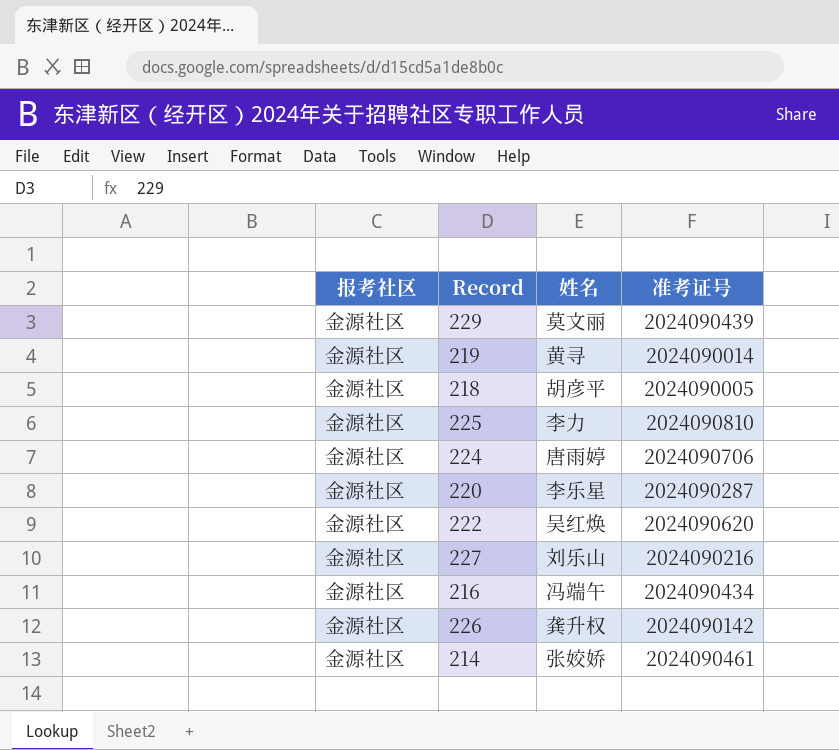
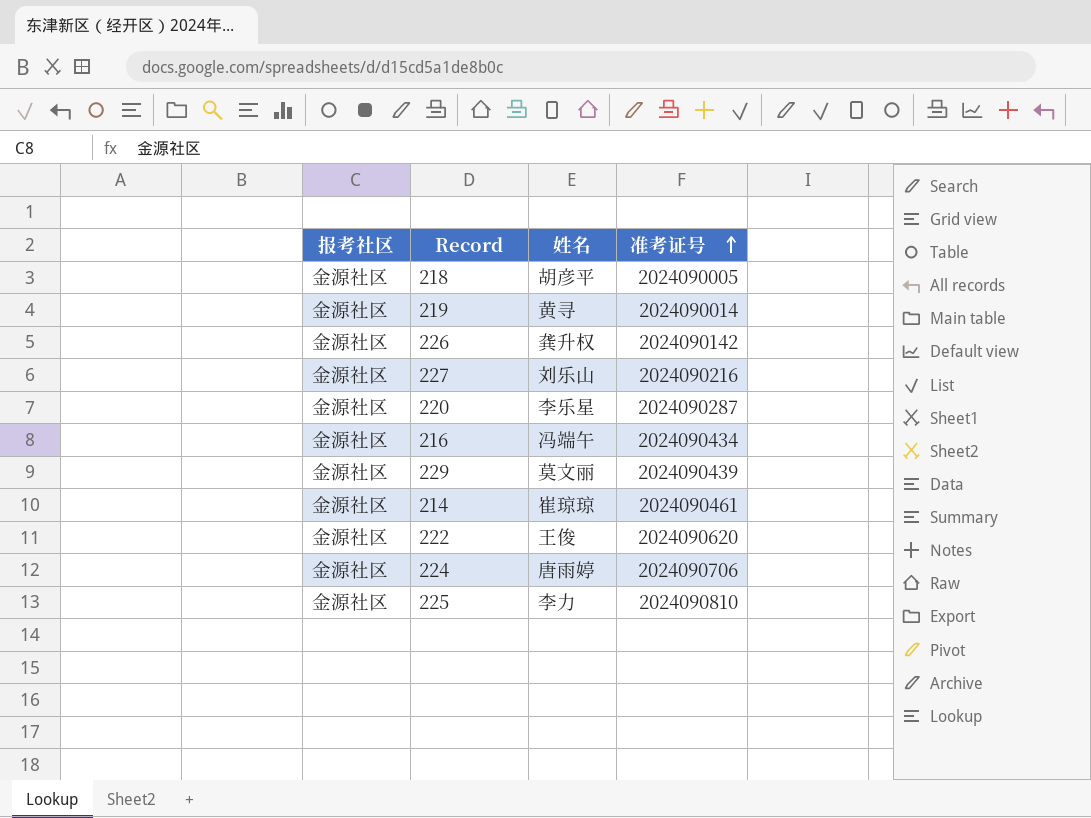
row order: none -> 准考证号 ascending
214 | 姓名: 张姣娇 -> 崔琼琼
222 | 姓名: 吴红焕 -> 王俊

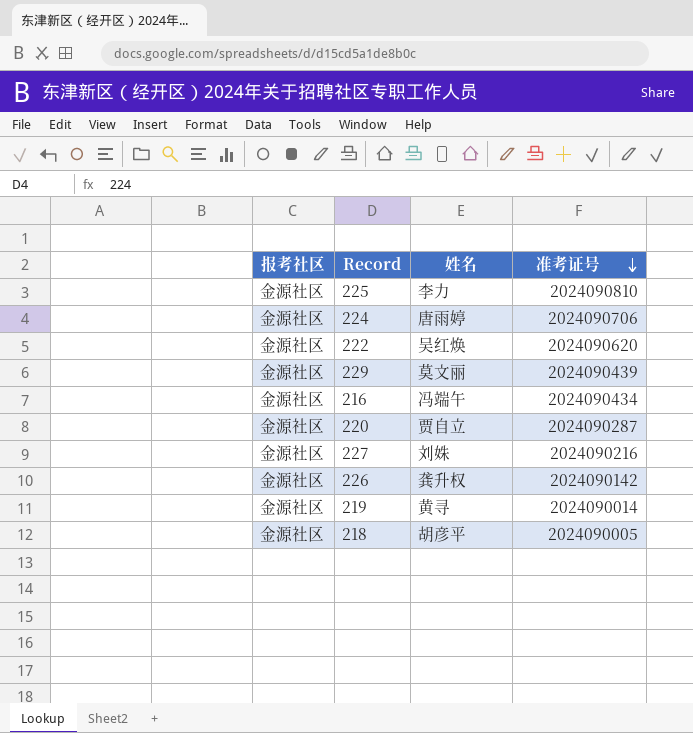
row order: 准考证号 ascending -> 准考证号 descending
row 214: 金源社区 | 崔琼琼 | 2024090461 -> none
222 | 姓名: 王俊 -> 吴红焕
220 | 姓名: 李乐星 -> 贾自立
227 | 姓名: 刘乐山 -> 刘姝

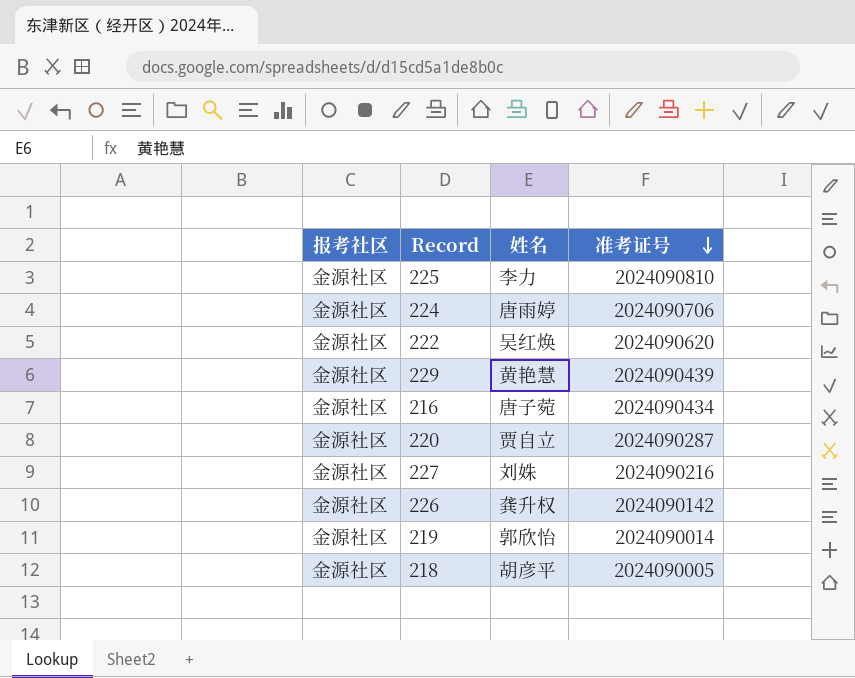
229 | 姓名: 莫文丽 -> 黄艳慧
216 | 姓名: 冯端午 -> 唐子菀
219 | 姓名: 黄寻 -> 郭欣怡

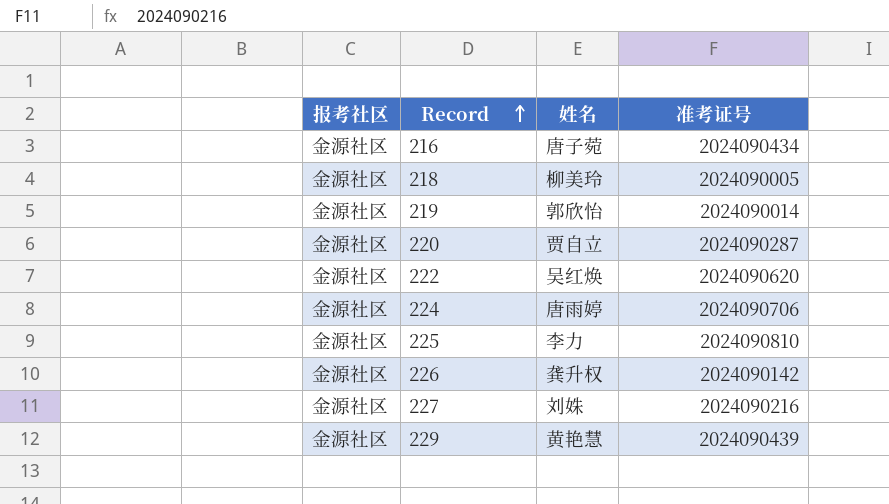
row order: 准考证号 descending -> Record ascending
218 | 姓名: 胡彦平 -> 柳美玲

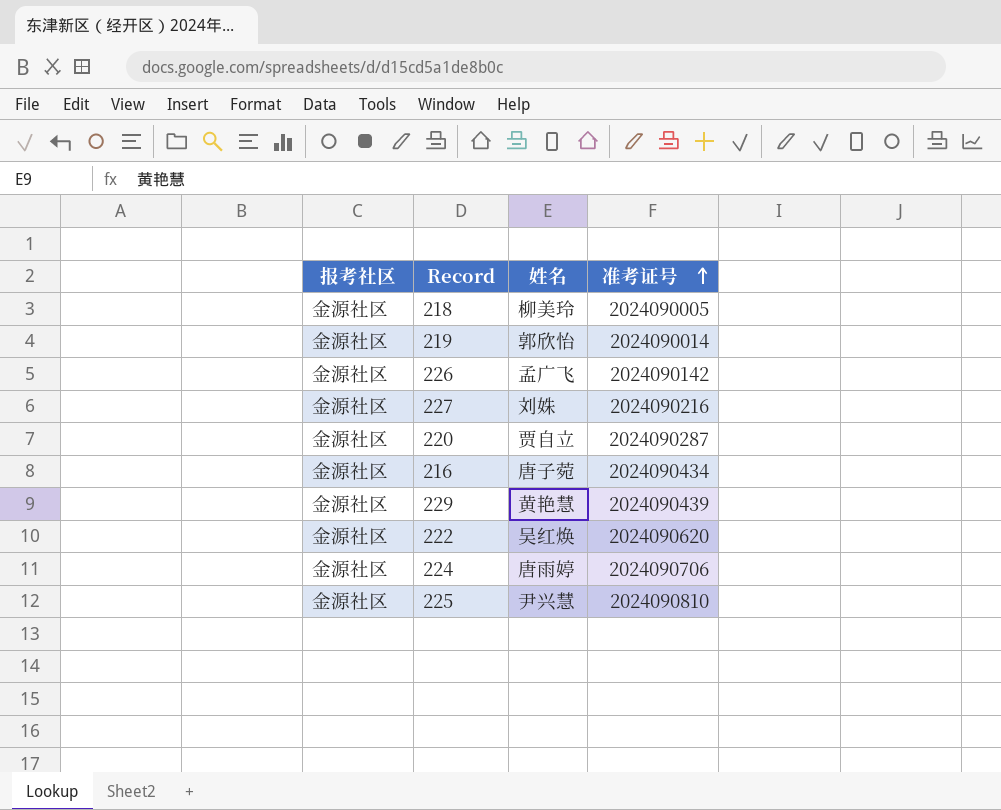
row order: Record ascending -> 准考证号 ascending
226 | 姓名: 龚升权 -> 孟广飞
225 | 姓名: 李力 -> 尹兴慧

